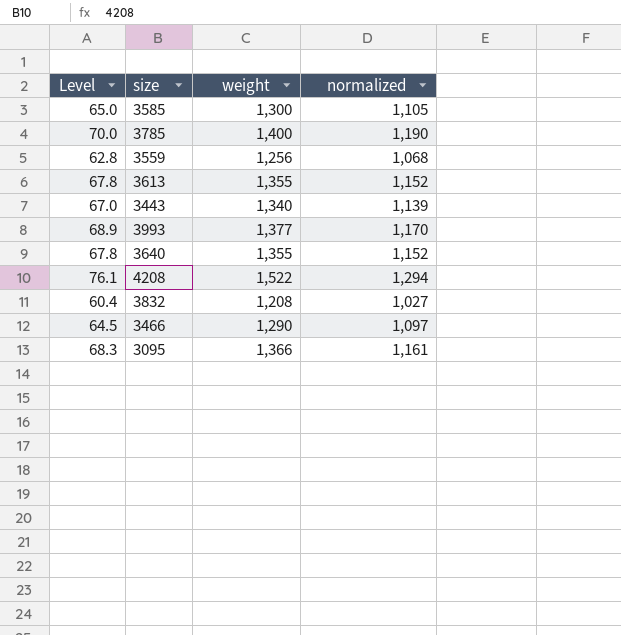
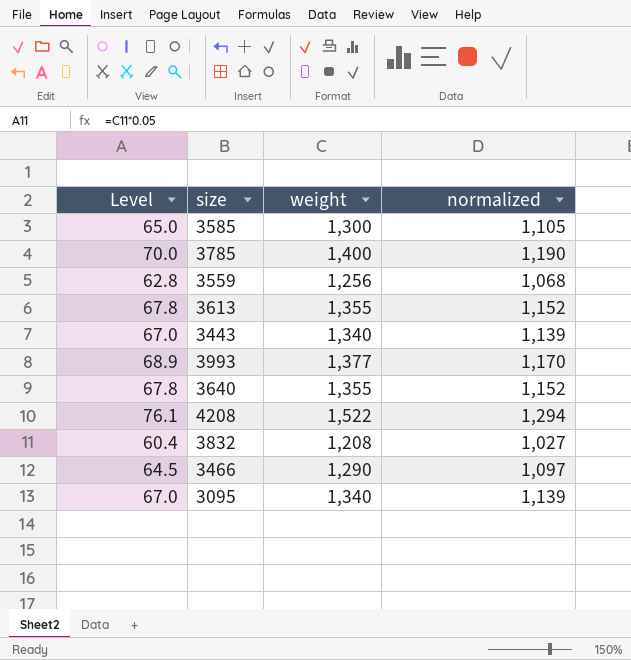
3095 | Level: 68.3 -> 67.0
3095 | weight: 1,366 -> 1,340
3095 | normalized: 1,161 -> 1,139

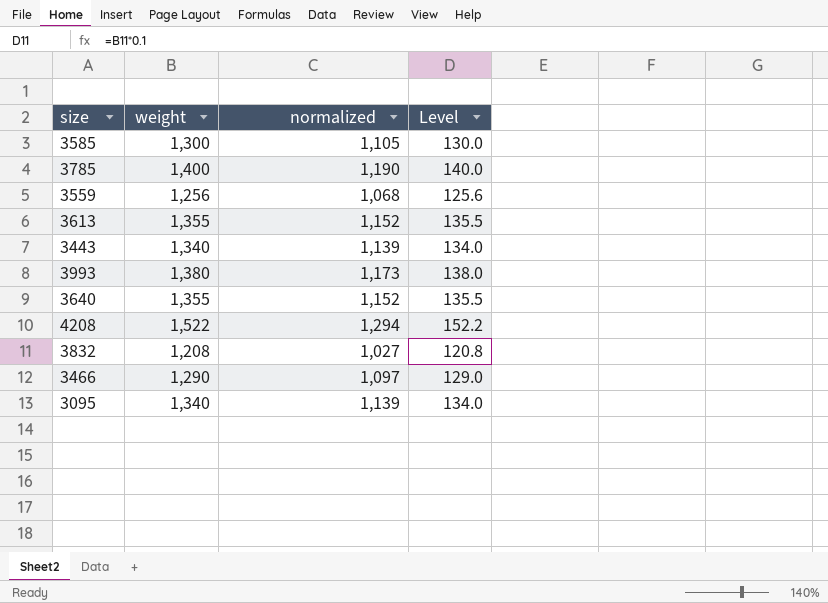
column Level | formula: [weight] * 0.05 -> [weight] * 0.1
column Level | position: 1 -> 4
3993 | weight: 1,377 -> 1,380
3993 | normalized: 1,170 -> 1,173

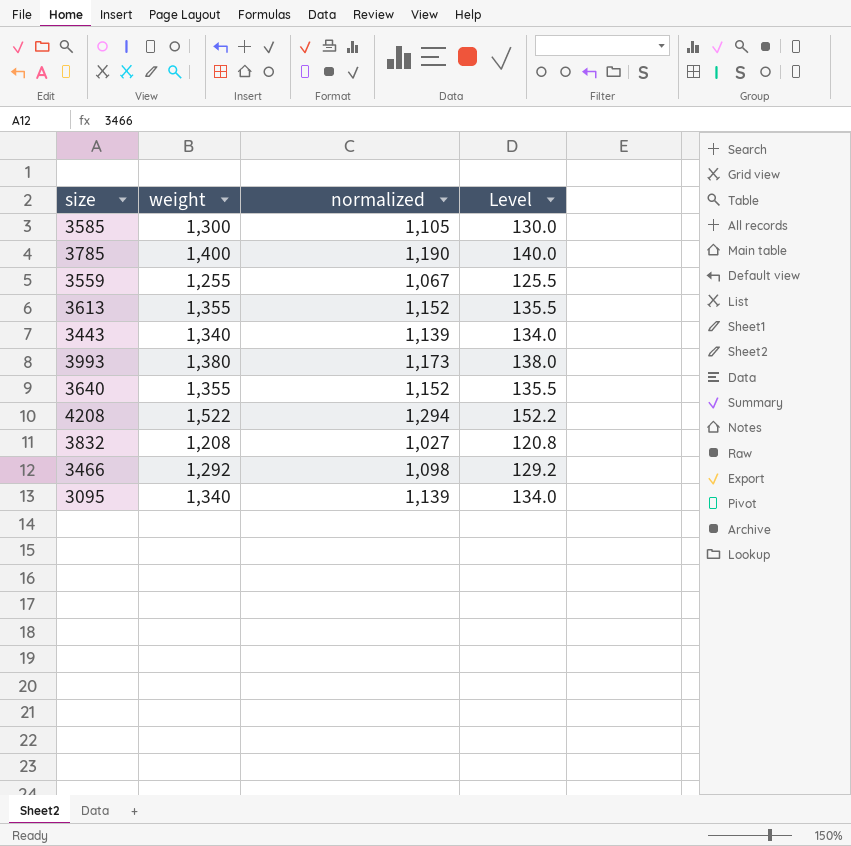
3559 | weight: 1,256 -> 1,255
3559 | normalized: 1,068 -> 1,067
3559 | Level: 125.6 -> 125.5
3466 | weight: 1,290 -> 1,292
3466 | normalized: 1,097 -> 1,098
3466 | Level: 129.0 -> 129.2

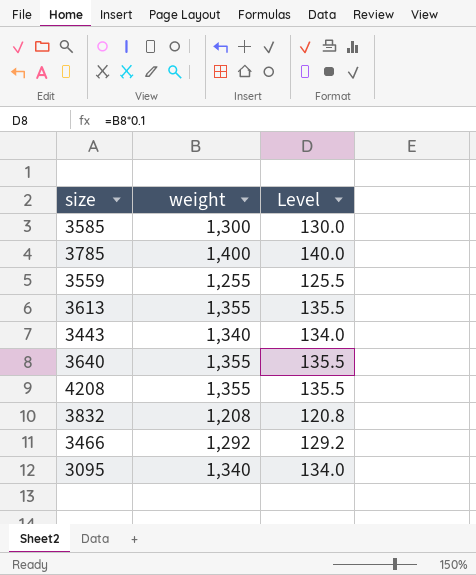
column normalized | formula: [weight] * 0.85 -> none
row 3993: 1,380 | 1,173 | 138.0 -> none
4208 | weight: 1,522 -> 1,355
4208 | Level: 152.2 -> 135.5

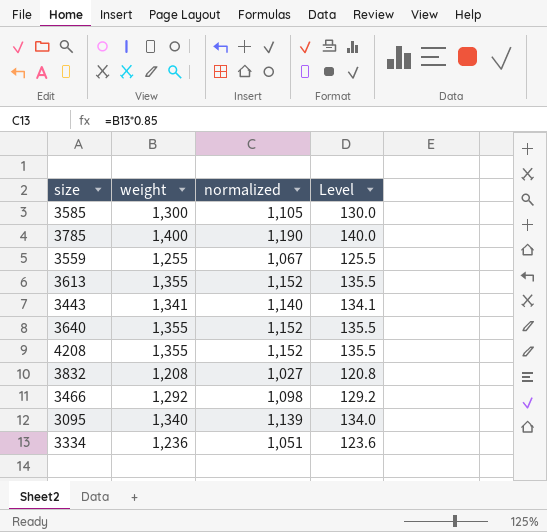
column normalized | formula: none -> [weight] * 0.85
3443 | weight: 1,340 -> 1,341
3443 | Level: 134.0 -> 134.1
row 3334: none -> 1,236 | 1,051 | 123.6

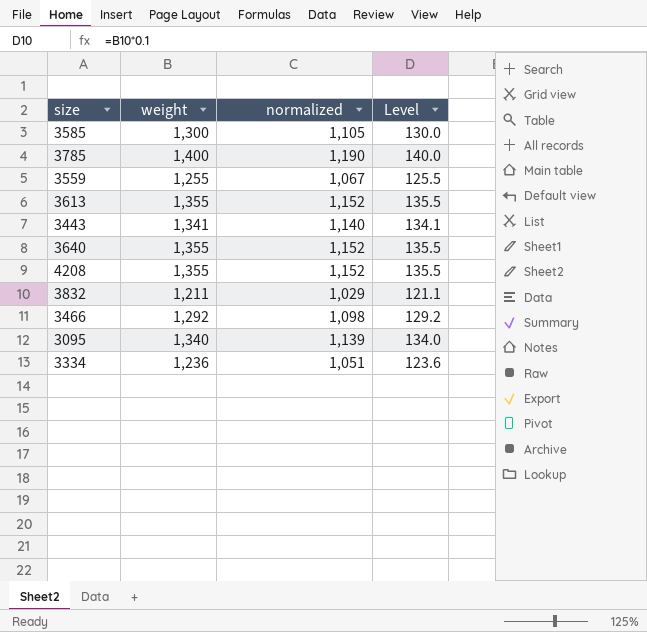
3832 | weight: 1,208 -> 1,211
3832 | normalized: 1,027 -> 1,029
3832 | Level: 120.8 -> 121.1

